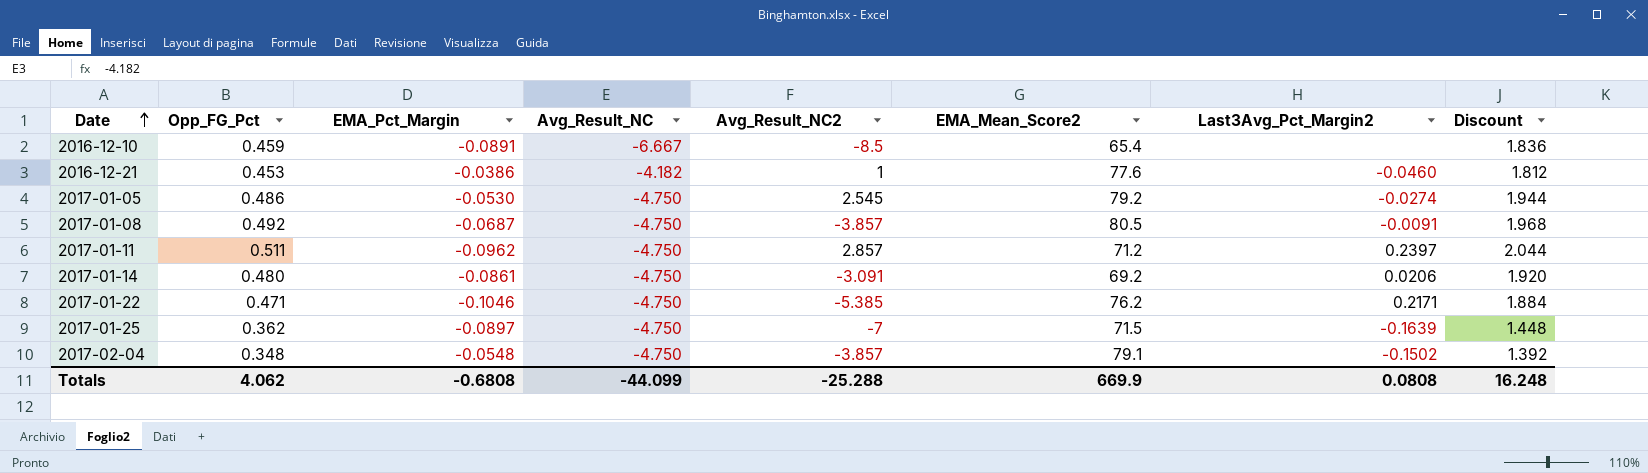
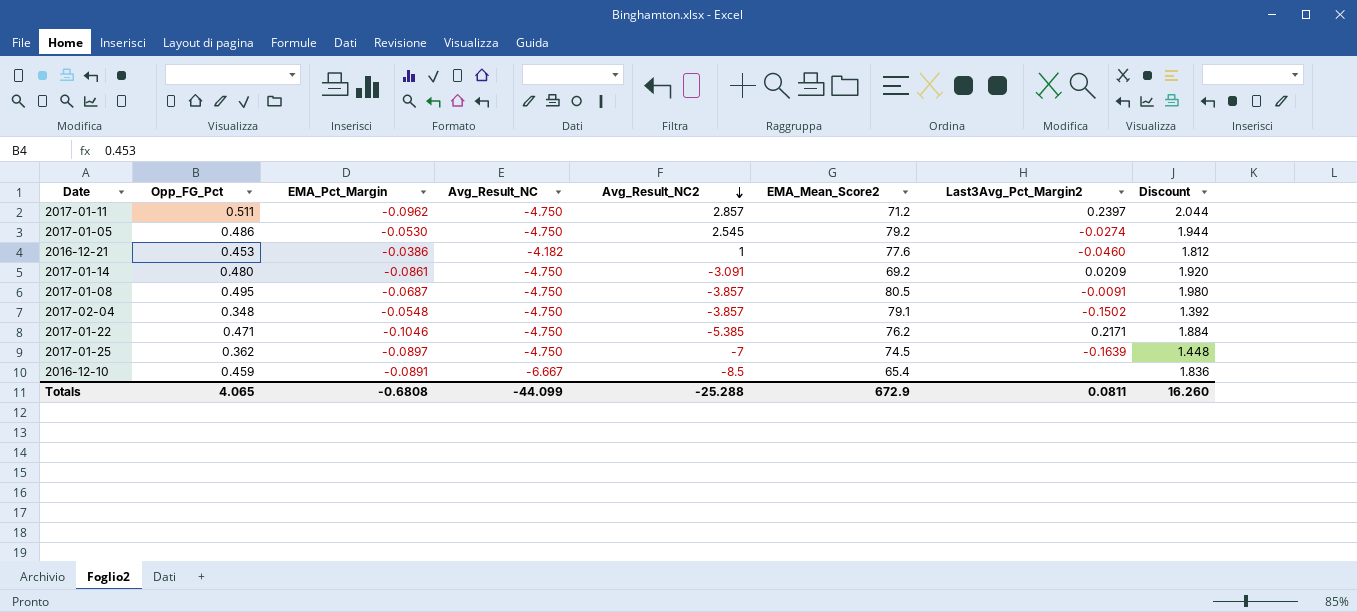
row order: Date ascending -> Avg_Result_NC2 descending
2017-01-14 | Last3Avg_Pct_Margin2: 0.0206 -> 0.0209
2017-01-08 | Opp_FG_Pct: 0.492 -> 0.495
2017-01-08 | Discount: 1.968 -> 1.980
2017-01-25 | EMA_Mean_Score2: 71.5 -> 74.5
Totals | Opp_FG_Pct: 4.062 -> 4.065
Totals | EMA_Mean_Score2: 669.9 -> 672.9
Totals | Last3Avg_Pct_Margin2: 0.0808 -> 0.0811
Totals | Discount: 16.248 -> 16.260

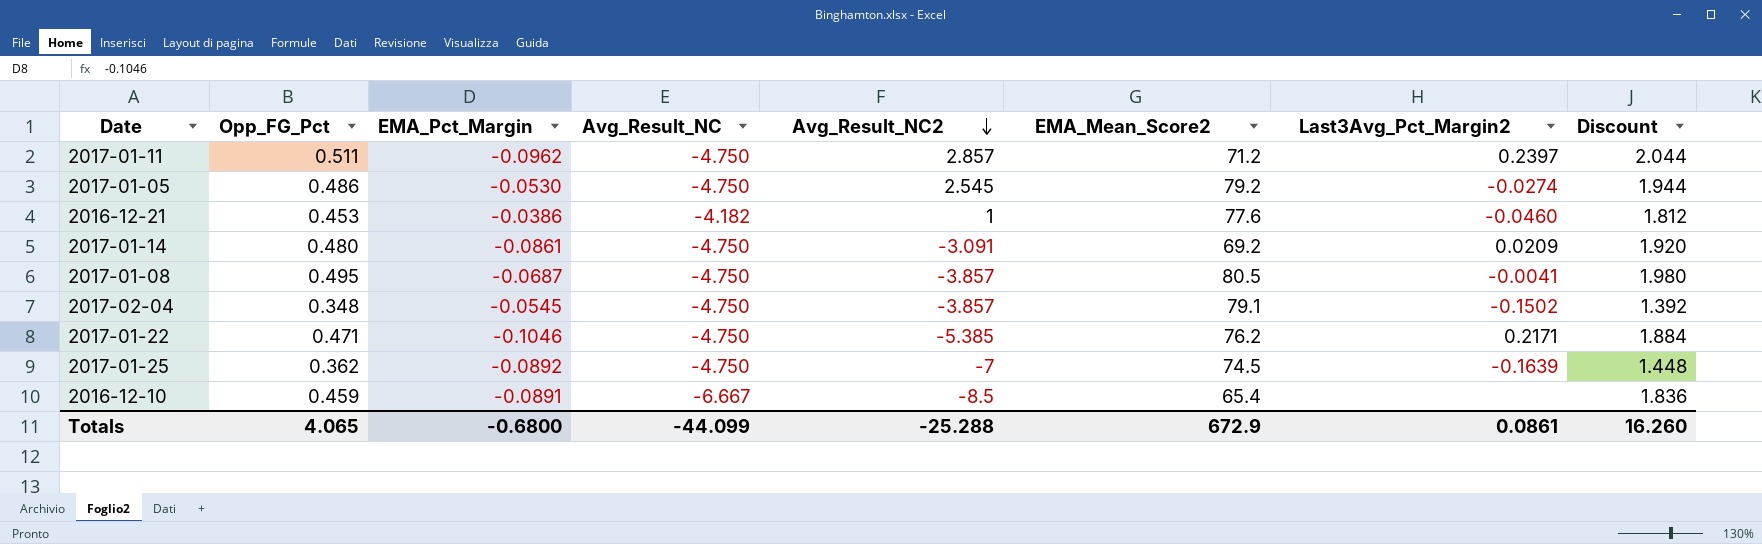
2017-01-08 | Last3Avg_Pct_Margin2: -0.0091 -> -0.0041
2017-02-04 | EMA_Pct_Margin: -0.0548 -> -0.0545
2017-01-25 | EMA_Pct_Margin: -0.0897 -> -0.0892
Totals | EMA_Pct_Margin: -0.6808 -> -0.6800
Totals | Last3Avg_Pct_Margin2: 0.0811 -> 0.0861

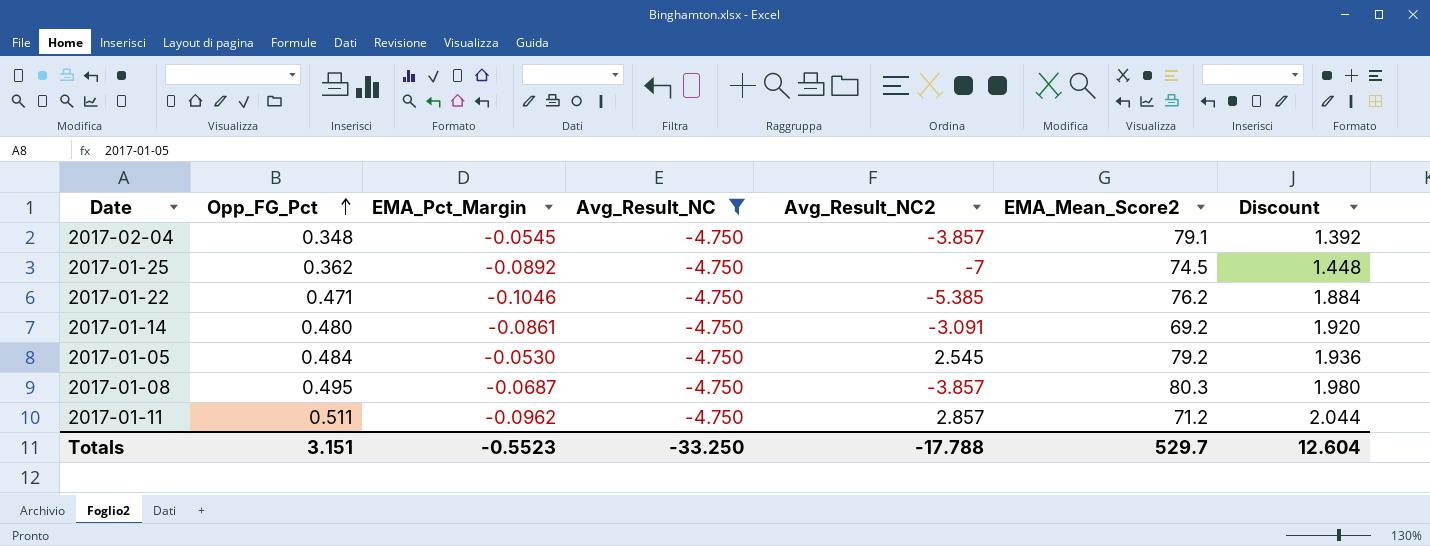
filter: none -> Avg_Result_NC = -4.750
row order: Avg_Result_NC2 descending -> Opp_FG_Pct ascending
column Last3Avg_Pct_Margin2 | position: 7 -> none
2017-01-05 | Opp_FG_Pct: 0.486 -> 0.484
2017-01-05 | Discount: 1.944 -> 1.936
2017-01-08 | EMA_Mean_Score2: 80.5 -> 80.3
Totals | Opp_FG_Pct: 4.065 -> 3.151
Totals | EMA_Pct_Margin: -0.6800 -> -0.5523
Totals | Avg_Result_NC: -44.099 -> -33.250
Totals | Avg_Result_NC2: -25.288 -> -17.788
Totals | EMA_Mean_Score2: 672.9 -> 529.7
Totals | Discount: 16.260 -> 12.604

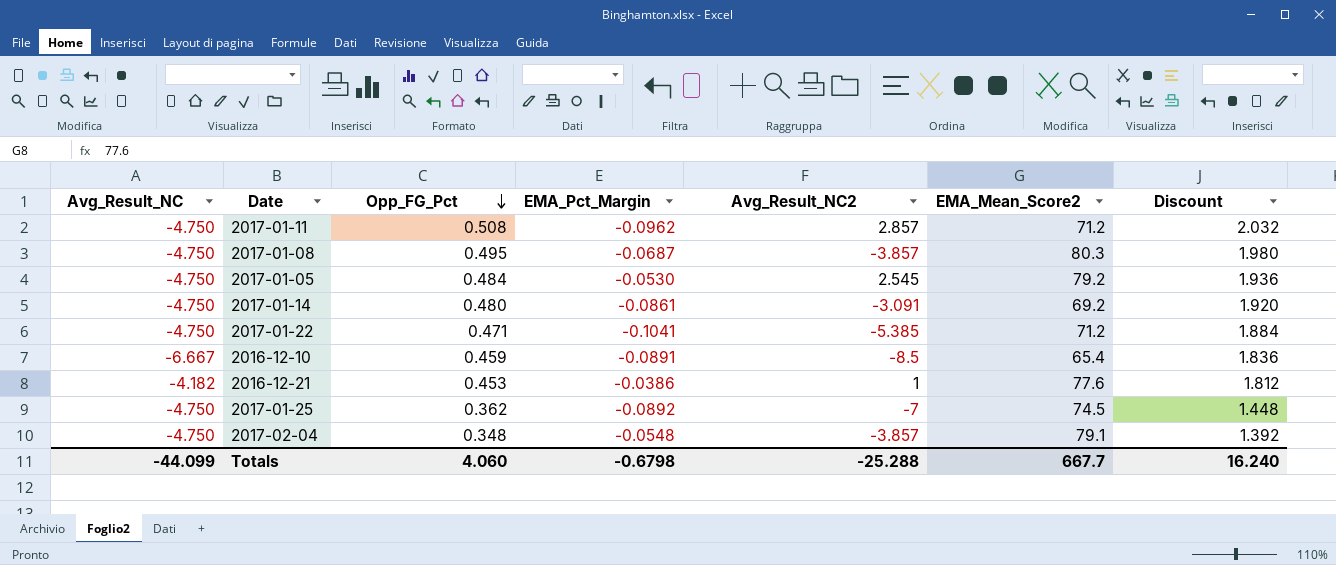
filter: Avg_Result_NC = -4.750 -> none
row order: Opp_FG_Pct ascending -> Opp_FG_Pct descending
column Avg_Result_NC | position: 4 -> 1
2017-01-11 | Opp_FG_Pct: 0.511 -> 0.508
2017-01-11 | Discount: 2.044 -> 2.032
2017-01-22 | EMA_Pct_Margin: -0.1046 -> -0.1041
2017-01-22 | EMA_Mean_Score2: 76.2 -> 71.2
2017-02-04 | EMA_Pct_Margin: -0.0545 -> -0.0548
Totals | Avg_Result_NC: -33.250 -> -44.099
Totals | Opp_FG_Pct: 3.151 -> 4.060
Totals | EMA_Pct_Margin: -0.5523 -> -0.6798
Totals | Avg_Result_NC2: -17.788 -> -25.288
Totals | EMA_Mean_Score2: 529.7 -> 667.7
Totals | Discount: 12.604 -> 16.240

